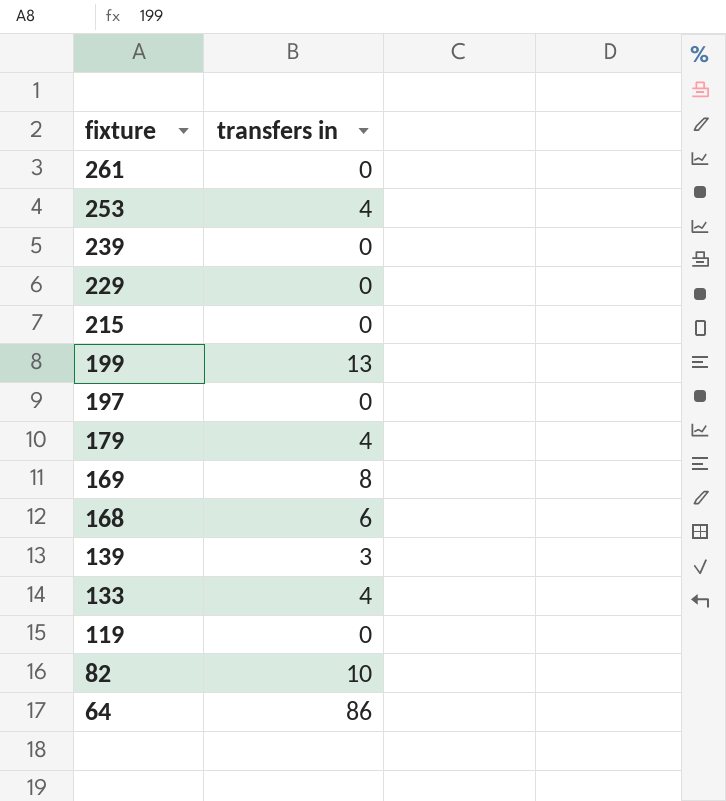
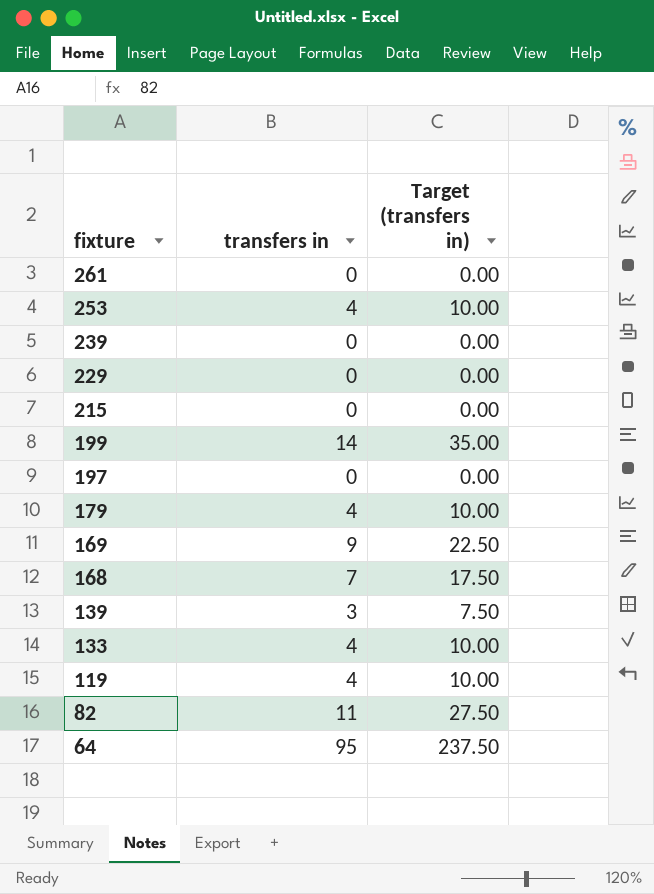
column Target (transfers in) | formula: none -> [transfers in] * 2.5
199 | transfers in: 13 -> 14
169 | transfers in: 8 -> 9
168 | transfers in: 6 -> 7
119 | transfers in: 0 -> 4
82 | transfers in: 10 -> 11
64 | transfers in: 86 -> 95

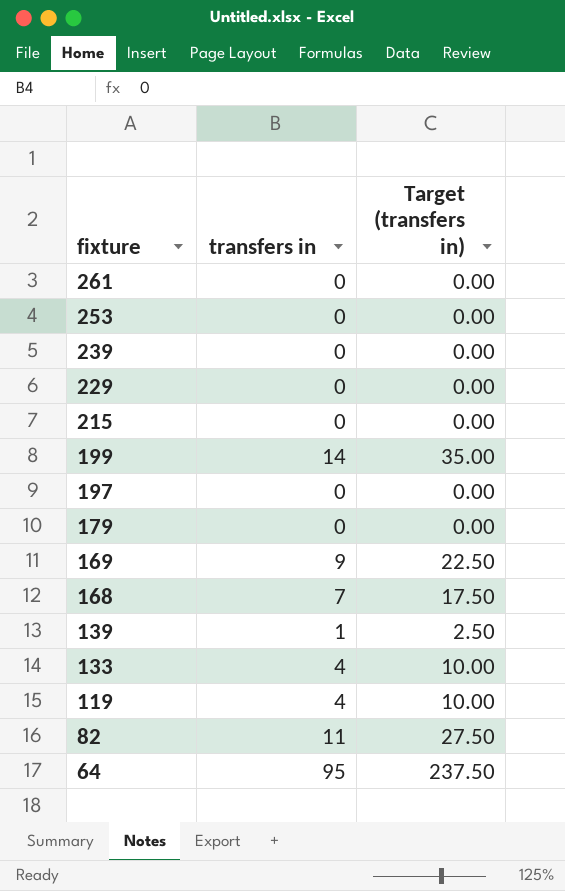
253 | transfers in: 4 -> 0
253 | Target (transfers in): 10.00 -> 0.00
179 | transfers in: 4 -> 0
179 | Target (transfers in): 10.00 -> 0.00
139 | transfers in: 3 -> 1
139 | Target (transfers in): 7.50 -> 2.50

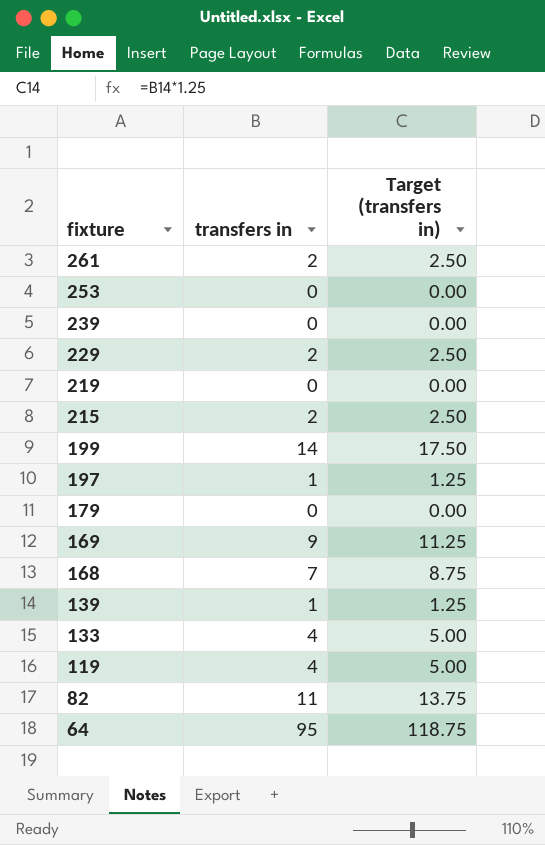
column Target (transfers in) | formula: [transfers in] * 2.5 -> [transfers in] * 1.25
261 | transfers in: 0 -> 2
229 | transfers in: 0 -> 2
row 219: none -> 0 | 0.00
215 | transfers in: 0 -> 2
197 | transfers in: 0 -> 1

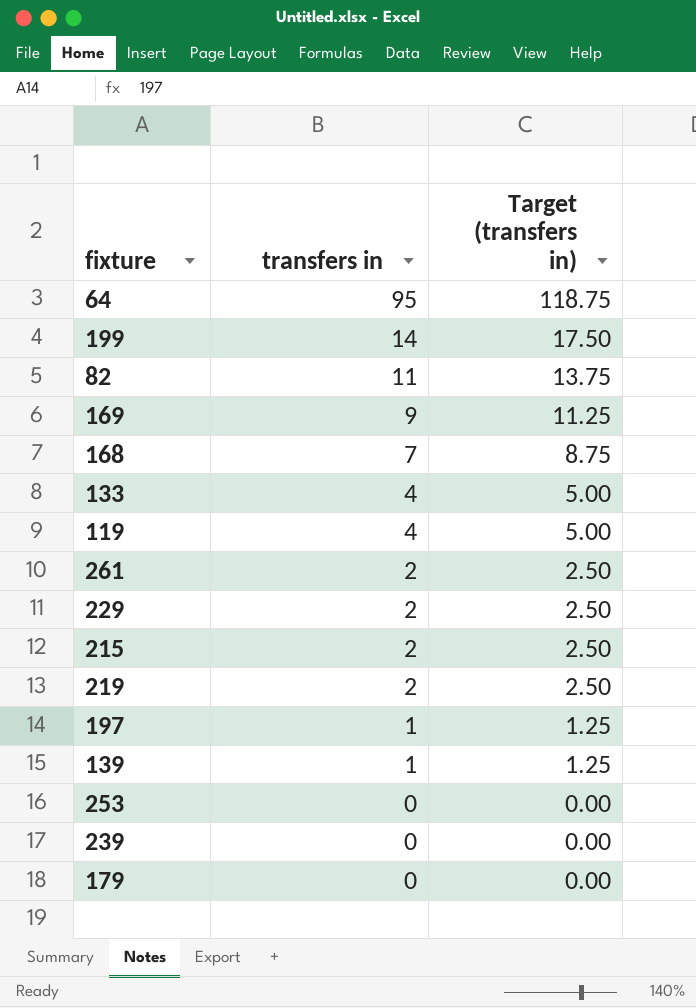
row order: fixture descending -> transfers in descending
219 | transfers in: 0 -> 2
219 | Target (transfers in): 0.00 -> 2.50

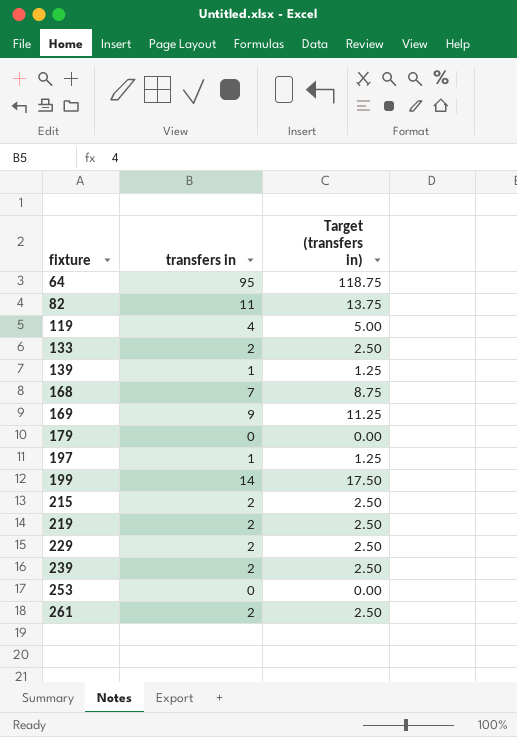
row order: transfers in descending -> fixture ascending
133 | transfers in: 4 -> 2
133 | Target (transfers in): 5.00 -> 2.50
239 | transfers in: 0 -> 2
239 | Target (transfers in): 0.00 -> 2.50

